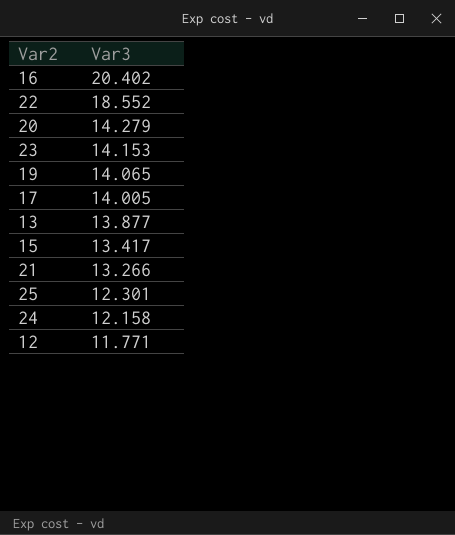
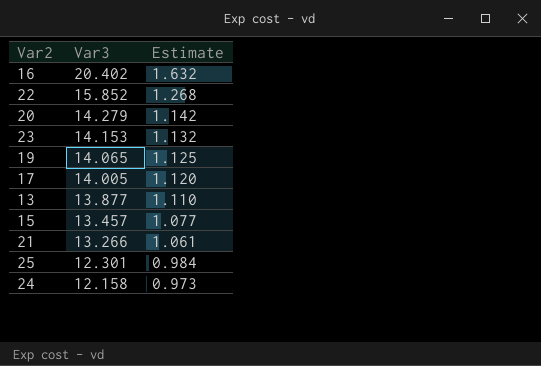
column Estimate | formula: none -> [Var3] * 0.08
row 12: 11.771 -> none
22 | Var3: 18.552 -> 15.852
15 | Var3: 13.417 -> 13.457

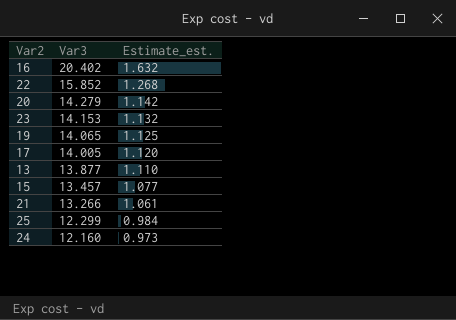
column name: Estimate -> Estimate_est.
25 | Var3: 12.301 -> 12.299
24 | Var3: 12.158 -> 12.160

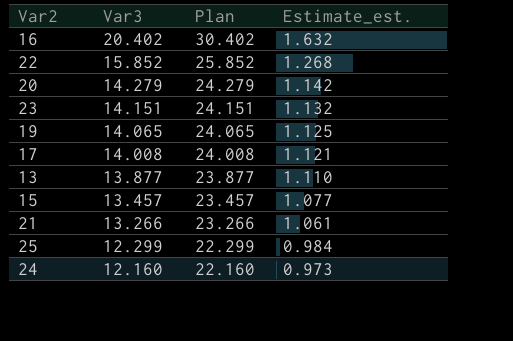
column Plan | formula: none -> [Var3] + 10
23 | Var3: 14.153 -> 14.151
17 | Var3: 14.005 -> 14.008
17 | Estimate_est.: 1.120 -> 1.121

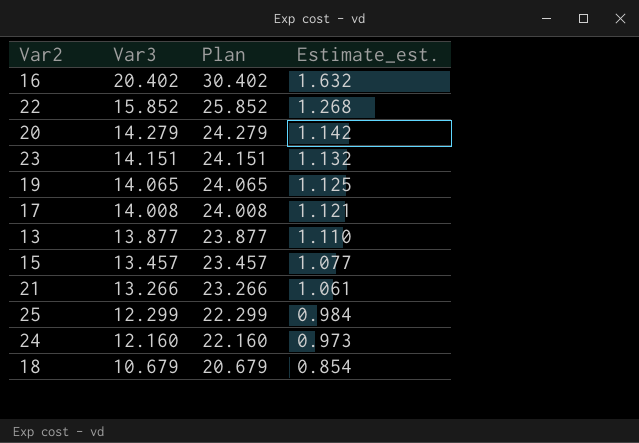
row 18: none -> 10.679 | 20.679 | 0.854

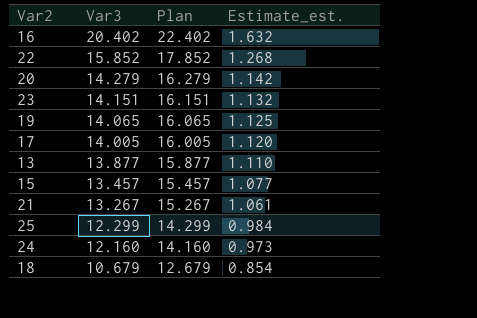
column Plan | formula: [Var3] + 10 -> [Var3] + 2
17 | Var3: 14.008 -> 14.005
17 | Estimate_est.: 1.121 -> 1.120
21 | Var3: 13.266 -> 13.267

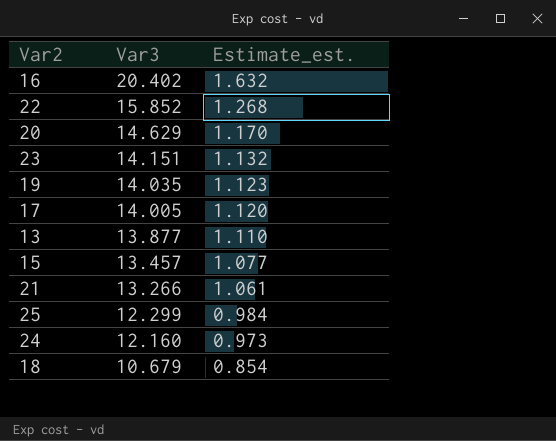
column Plan | formula: [Var3] + 2 -> none
20 | Var3: 14.279 -> 14.629
20 | Estimate_est.: 1.142 -> 1.170
19 | Var3: 14.065 -> 14.035
19 | Estimate_est.: 1.125 -> 1.123
21 | Var3: 13.267 -> 13.266

